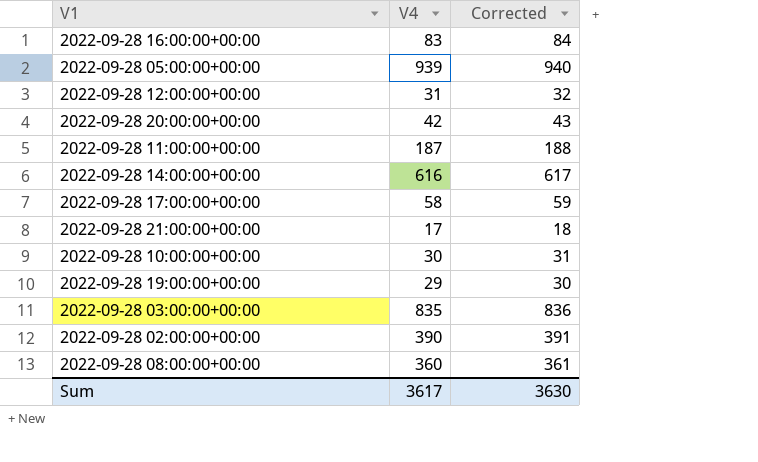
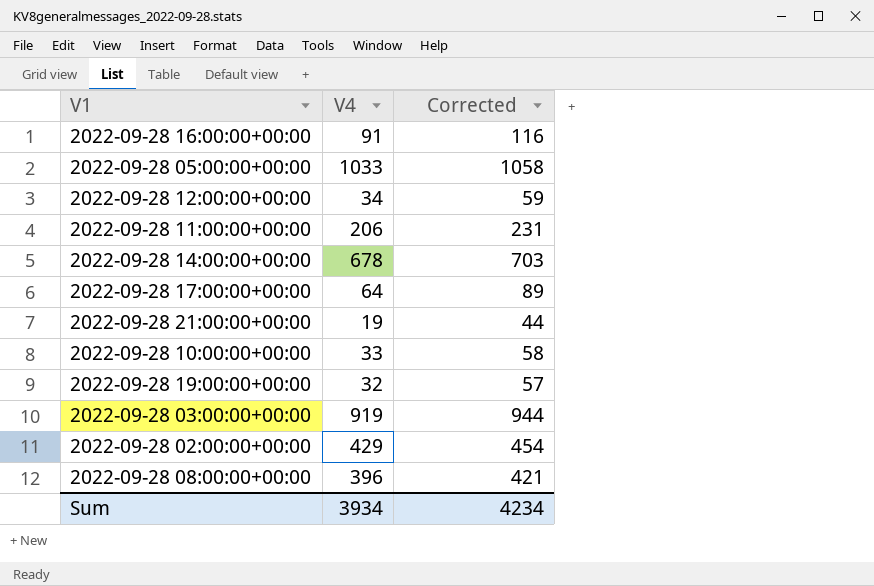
column Corrected | formula: [V4] + 1 -> [V4] + 25
row 2022-09-28 20:00:00+00:00: 42 | 43 -> none
2022-09-28 16:00:00+00:00 | V4: 83 -> 91
2022-09-28 05:00:00+00:00 | V4: 939 -> 1033
2022-09-28 12:00:00+00:00 | V4: 31 -> 34
2022-09-28 11:00:00+00:00 | V4: 187 -> 206
2022-09-28 14:00:00+00:00 | V4: 616 -> 678
2022-09-28 17:00:00+00:00 | V4: 58 -> 64
2022-09-28 21:00:00+00:00 | V4: 17 -> 19
2022-09-28 10:00:00+00:00 | V4: 30 -> 33
2022-09-28 19:00:00+00:00 | V4: 29 -> 32
2022-09-28 03:00:00+00:00 | V4: 835 -> 919
2022-09-28 02:00:00+00:00 | V4: 390 -> 429
2022-09-28 08:00:00+00:00 | V4: 360 -> 396
Sum | V4: 3617 -> 3934
Sum | Corrected: 3630 -> 4234

